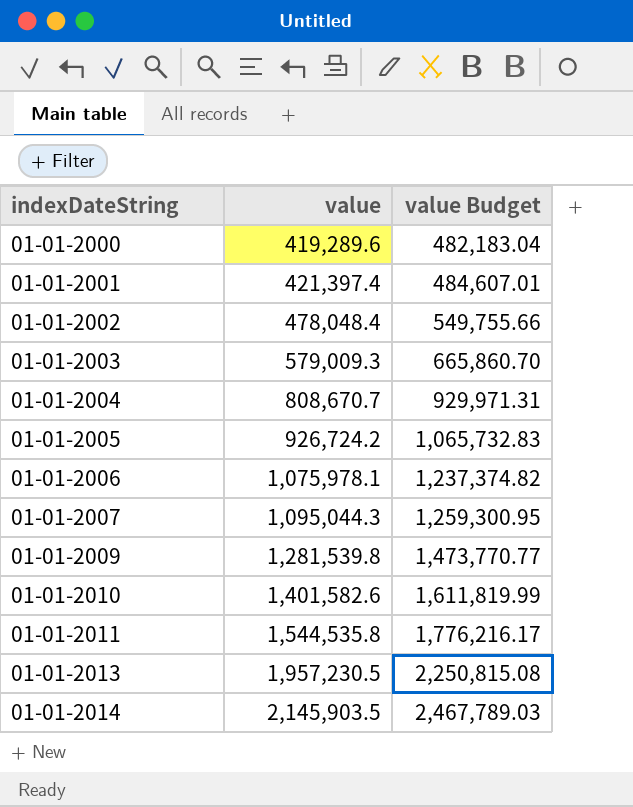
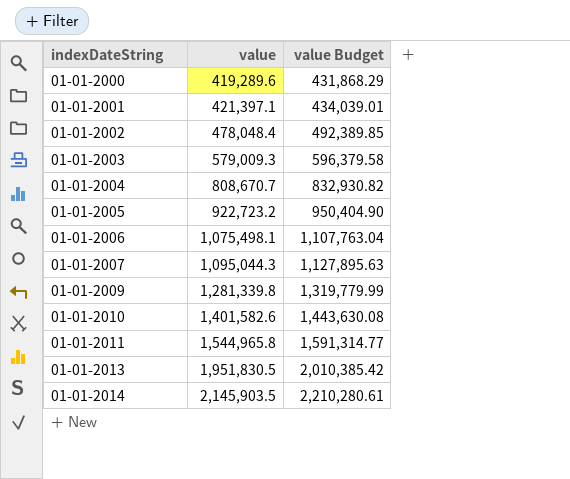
column value Budget | formula: [value] * 1.15 -> [value] * 1.03
01-01-2001 | value: 421,397.4 -> 421,397.1
01-01-2005 | value: 926,724.2 -> 922,723.2
01-01-2006 | value: 1,075,978.1 -> 1,075,498.1
01-01-2009 | value: 1,281,539.8 -> 1,281,339.8
01-01-2011 | value: 1,544,535.8 -> 1,544,965.8
01-01-2013 | value: 1,957,230.5 -> 1,951,830.5

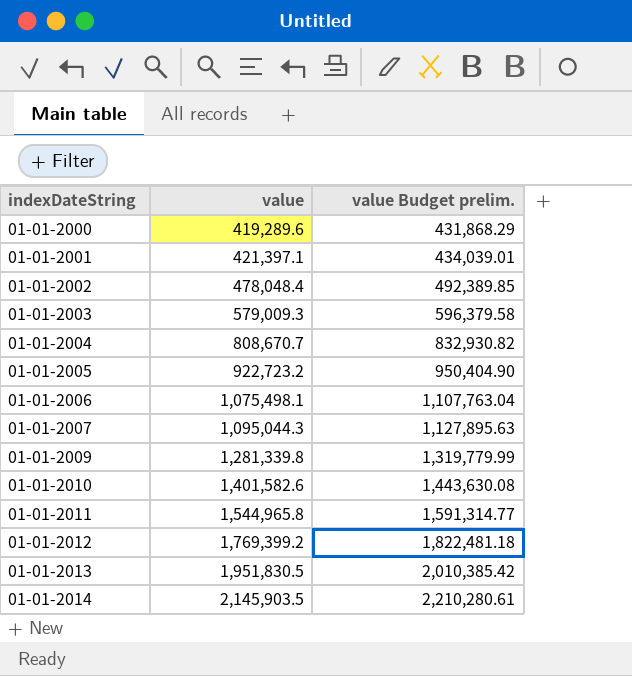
column name: value Budget -> value Budget prelim.
row 01-01-2012: none -> 1,769,399.2 | 1,822,481.18

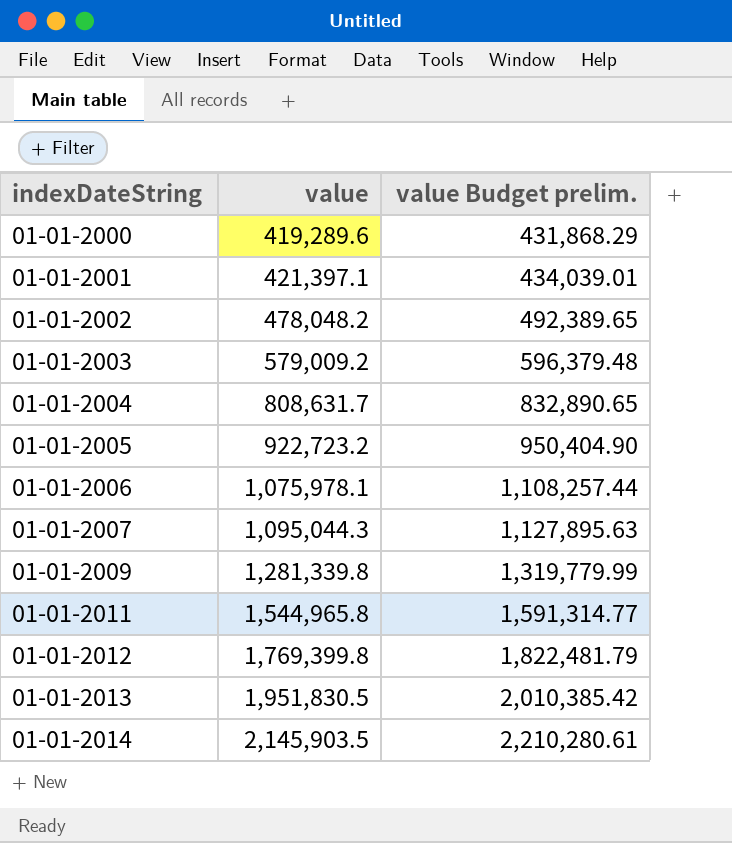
row 01-01-2010: 1,401,582.6 | 1,443,630.08 -> none
01-01-2002 | value: 478,048.4 -> 478,048.2
01-01-2002 | value Budget prelim.: 492,389.85 -> 492,389.65
01-01-2003 | value: 579,009.3 -> 579,009.2
01-01-2003 | value Budget prelim.: 596,379.58 -> 596,379.48
01-01-2004 | value: 808,670.7 -> 808,631.7
01-01-2004 | value Budget prelim.: 832,930.82 -> 832,890.65
01-01-2006 | value: 1,075,498.1 -> 1,075,978.1
01-01-2006 | value Budget prelim.: 1,107,763.04 -> 1,108,257.44
01-01-2012 | value: 1,769,399.2 -> 1,769,399.8
01-01-2012 | value Budget prelim.: 1,822,481.18 -> 1,822,481.79

